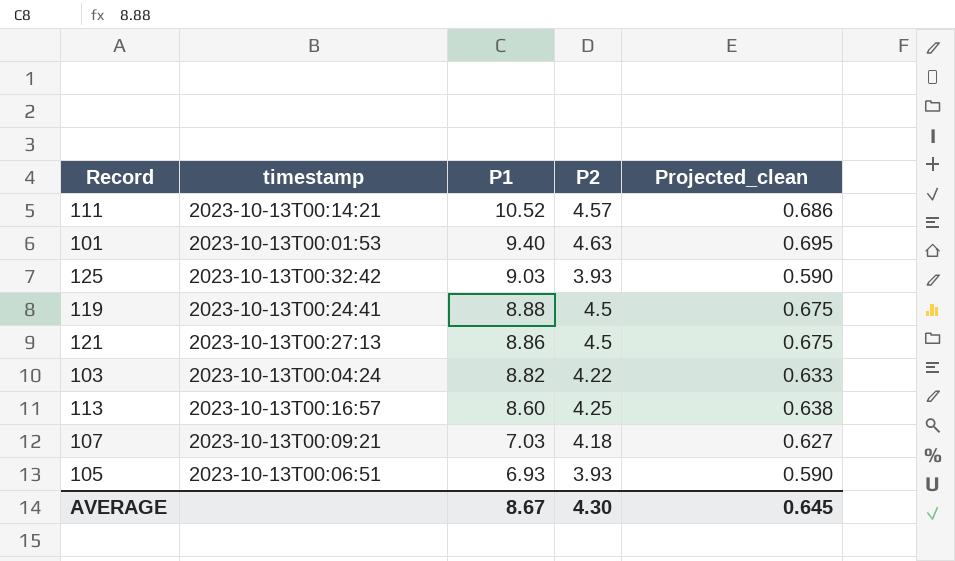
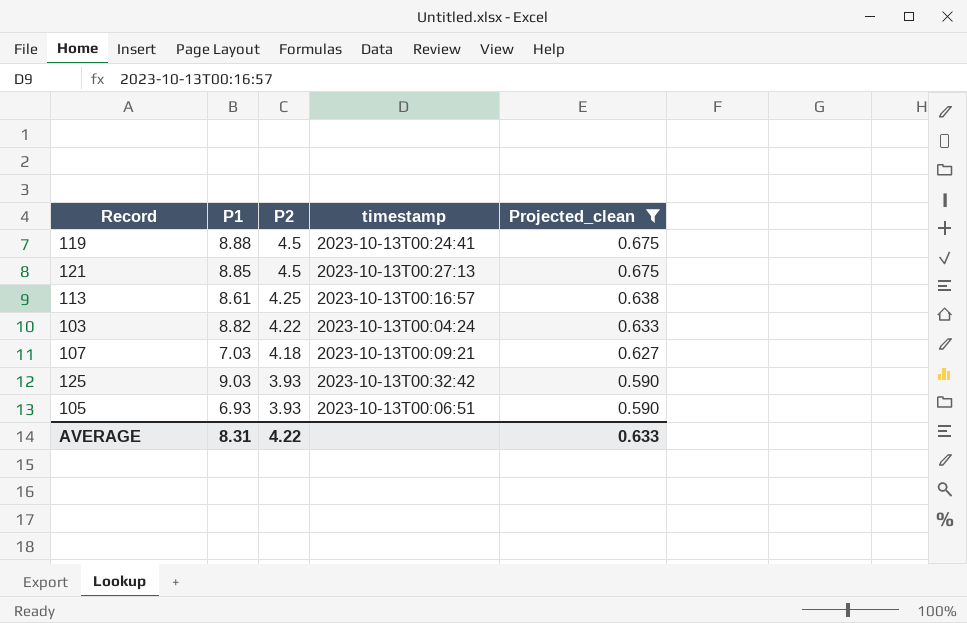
filter: none -> Projected_clean <= 0.675
row order: P1 descending -> P2 descending
column timestamp | position: 2 -> 4
121 | P1: 8.86 -> 8.85
113 | P1: 8.60 -> 8.61
AVERAGE | P1: 8.67 -> 8.31
AVERAGE | P2: 4.30 -> 4.22
AVERAGE | Projected_clean: 0.645 -> 0.633

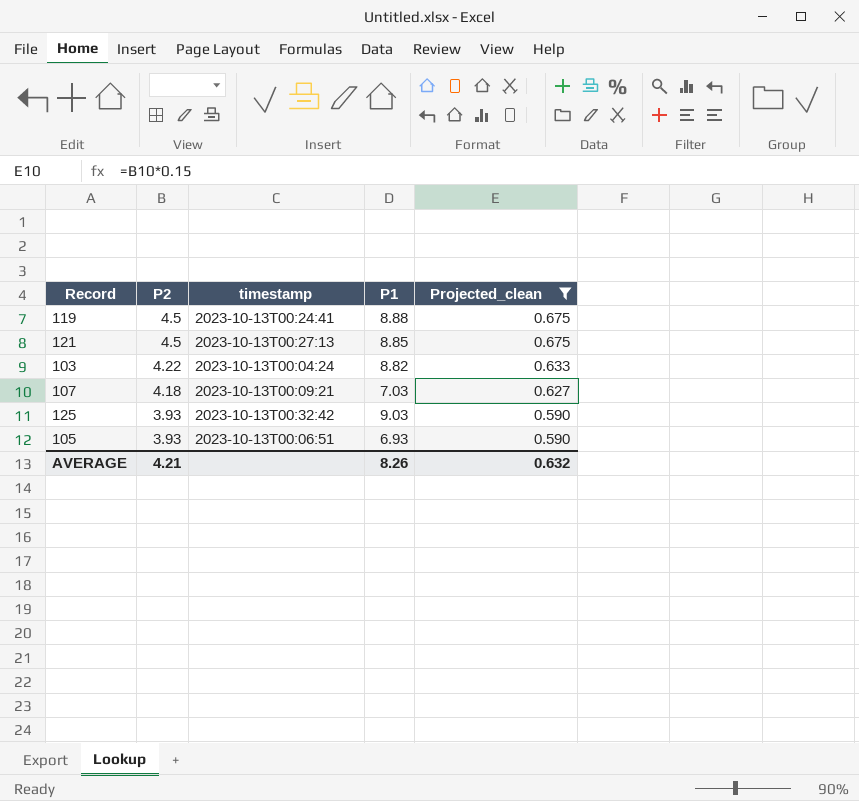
column P1 | position: 2 -> 4
row 113: 8.61 | 4.25 | 2023-10-13T00:16:57 | 0.638 -> none
AVERAGE | P2: 4.22 -> 4.21
AVERAGE | P1: 8.31 -> 8.26
AVERAGE | Projected_clean: 0.633 -> 0.632

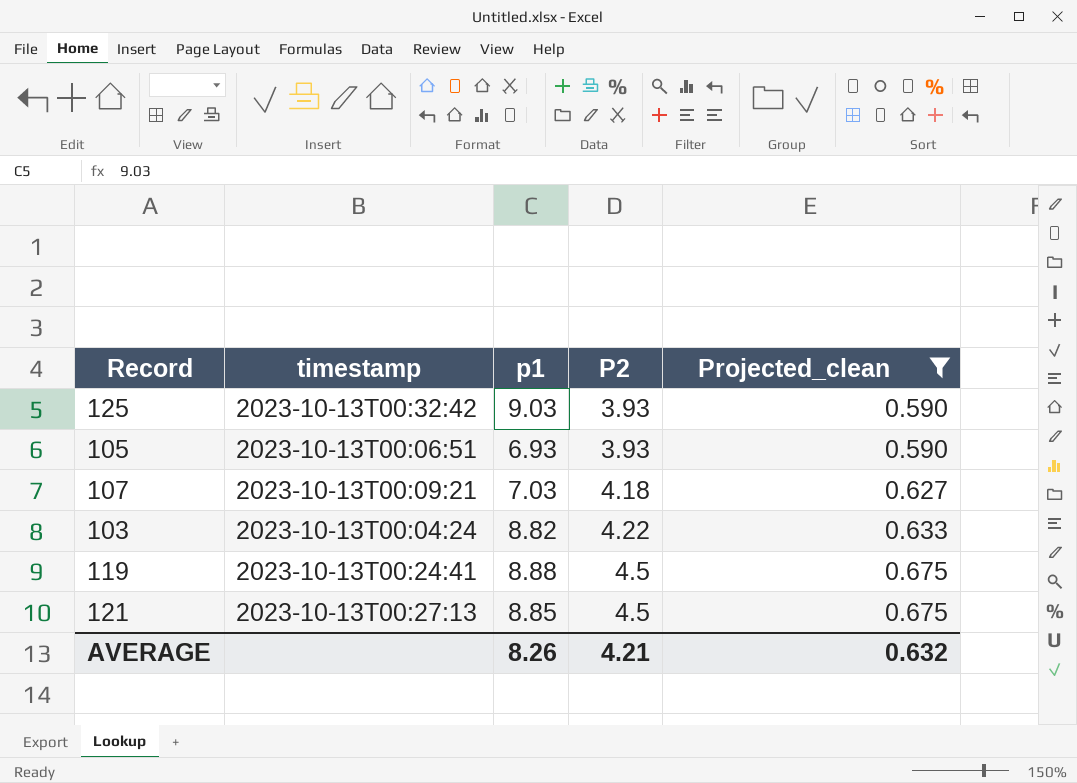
row order: P2 descending -> P2 ascending
column name: P1 -> p1
column P2 | position: 2 -> 4

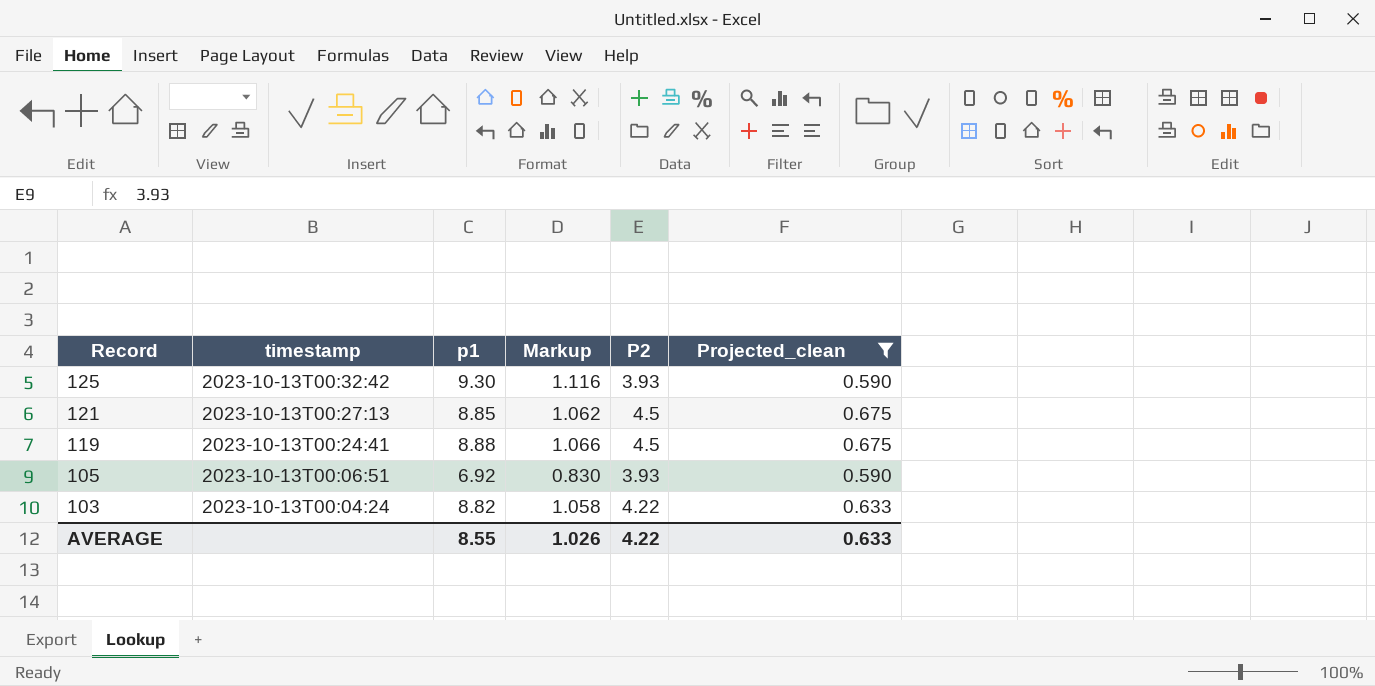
row order: P2 ascending -> Record descending
column Markup | formula: none -> [p1] * 0.12
row 107: 2023-10-13T00:09:21 | 7.03 | 4.18 | 0.627 -> none
125 | p1: 9.03 -> 9.30
105 | p1: 6.93 -> 6.92
AVERAGE | p1: 8.26 -> 8.55
AVERAGE | P2: 4.21 -> 4.22
AVERAGE | Projected_clean: 0.632 -> 0.633

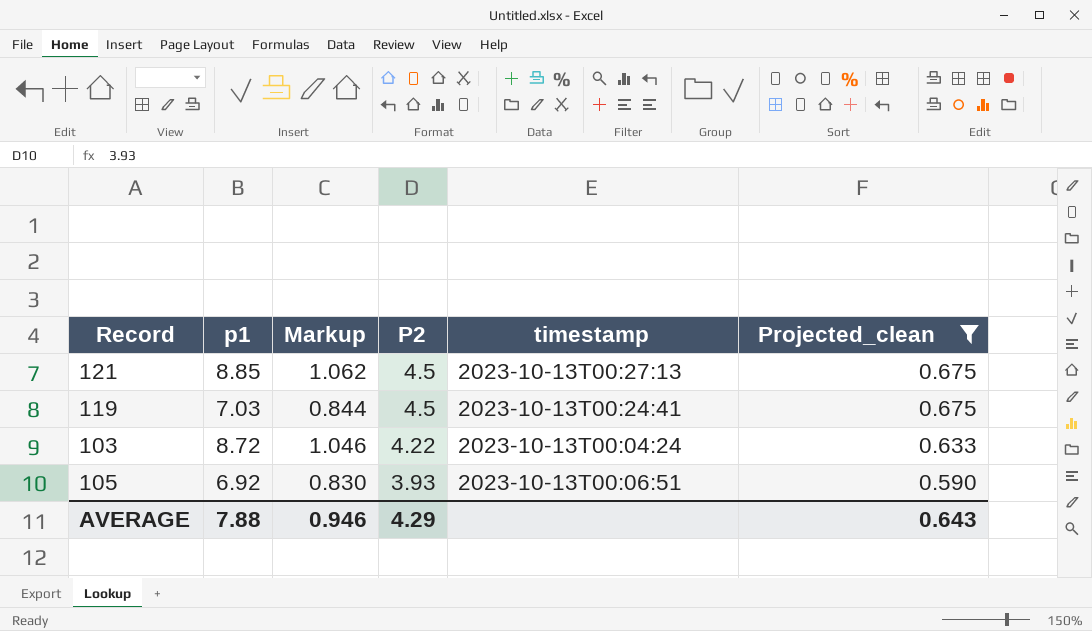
row order: Record descending -> P2 descending
column timestamp | position: 2 -> 5
row 125: 2023-10-13T00:32:42 | 9.30 | 1.116 | 3.93 | 0.590 -> none
119 | p1: 8.88 -> 7.03
119 | Markup: 1.066 -> 0.844
103 | p1: 8.82 -> 8.72
103 | Markup: 1.058 -> 1.046
AVERAGE | p1: 8.55 -> 7.88
AVERAGE | Markup: 1.026 -> 0.946
AVERAGE | P2: 4.22 -> 4.29
AVERAGE | Projected_clean: 0.633 -> 0.643

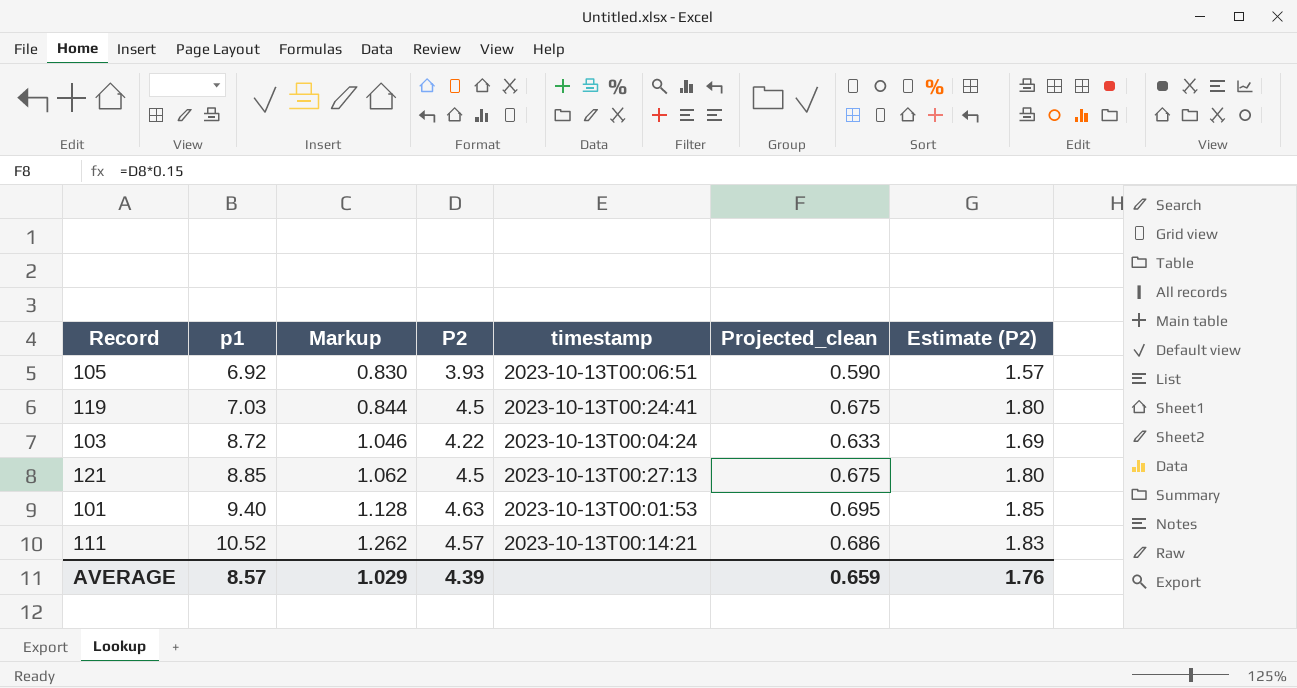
filter: Projected_clean <= 0.675 -> none
row order: P2 descending -> p1 ascending
column Estimate (P2) | formula: none -> [P2] * 0.4
AVERAGE | p1: 7.88 -> 8.57
AVERAGE | Markup: 0.946 -> 1.029
AVERAGE | P2: 4.29 -> 4.39
AVERAGE | Projected_clean: 0.643 -> 0.659

